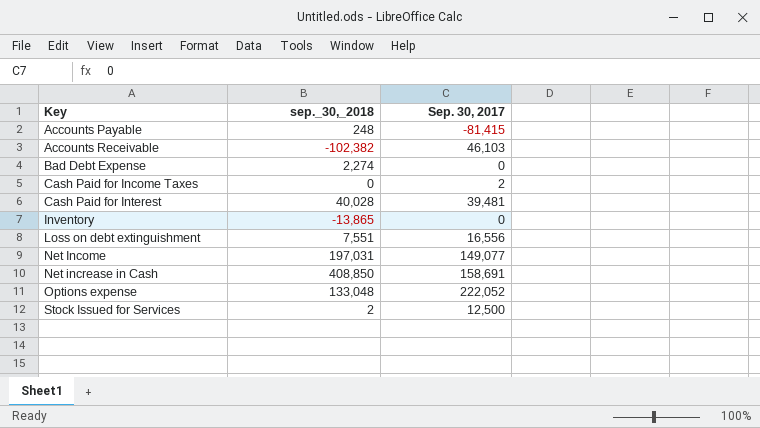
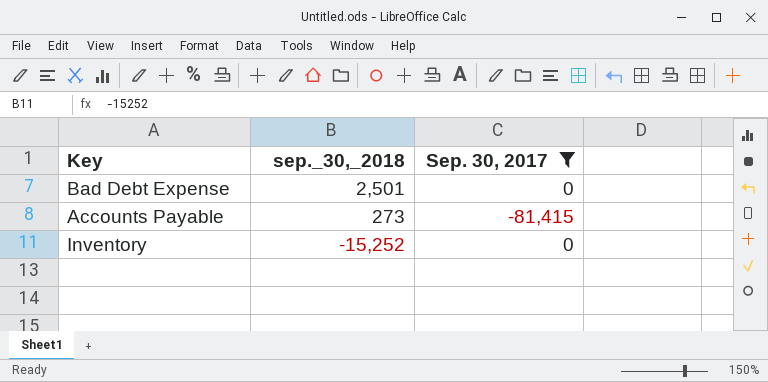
filter: none -> Sep. 30, 2017 <= 0
row order: Key ascending -> sep._30,_2018 descending
Bad Debt Expense | sep._30,_2018: 2,274 -> 2,501
Accounts Payable | sep._30,_2018: 248 -> 273
Inventory | sep._30,_2018: -13,865 -> -15,252

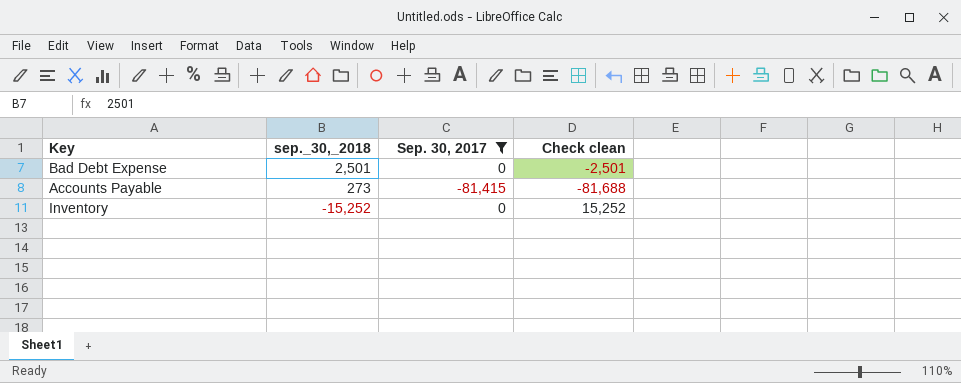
column Check clean | formula: none -> [Sep. 30, 2017] - [sep._30,_2018]

